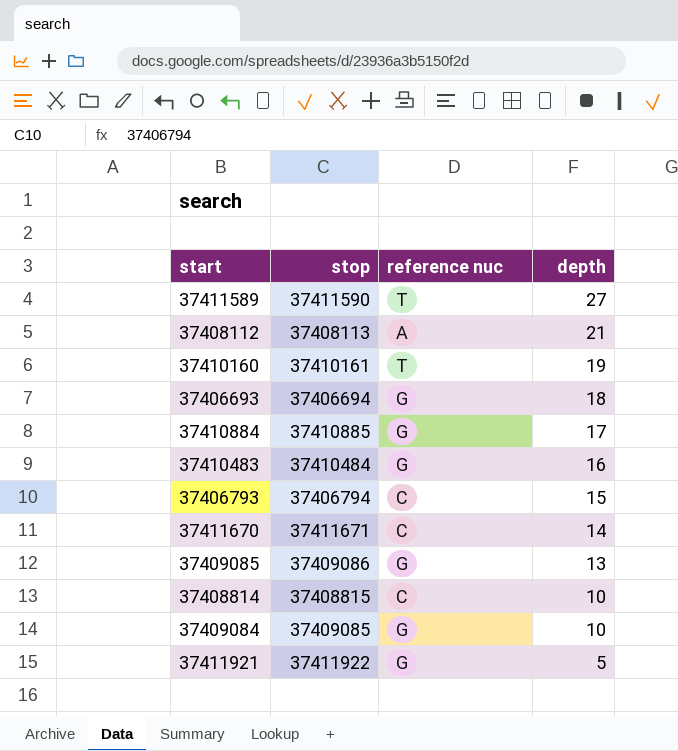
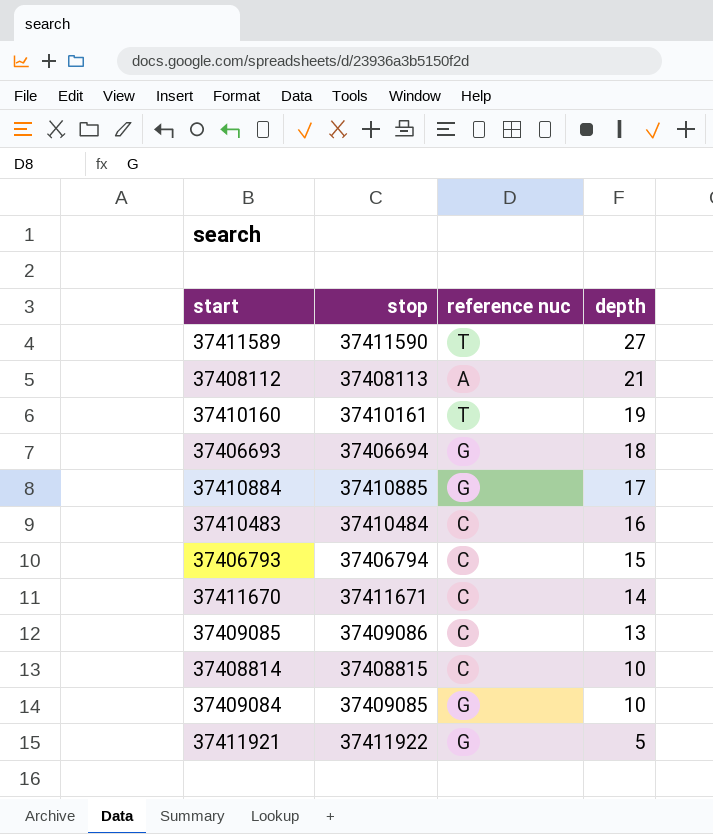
37410483 | reference nuc: G -> C
37409085 | reference nuc: G -> C

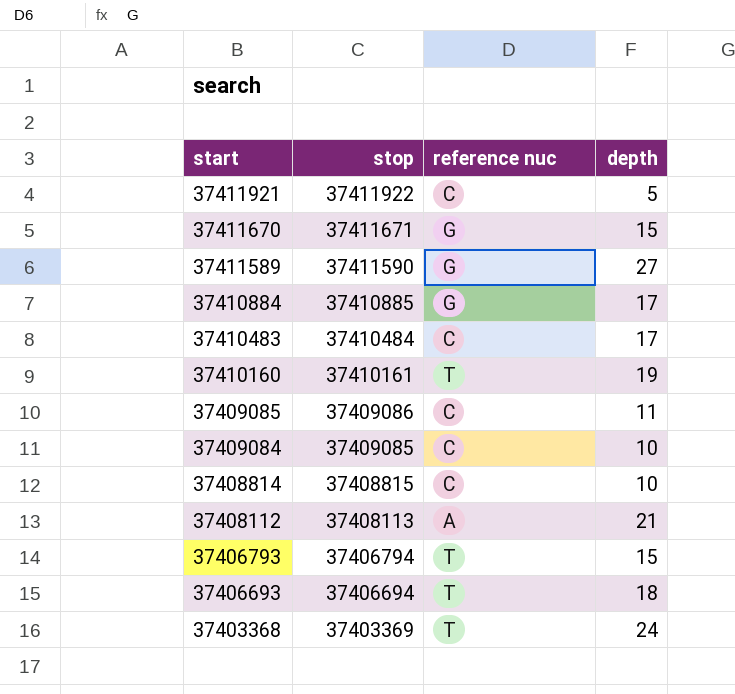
row order: depth descending -> start descending
37411921 | reference nuc: G -> C
37411670 | reference nuc: C -> G
37411670 | depth: 14 -> 15
37411589 | reference nuc: T -> G
37410483 | depth: 16 -> 17
37409085 | depth: 13 -> 11
37409084 | reference nuc: G -> C
37406793 | reference nuc: C -> T
37406693 | reference nuc: G -> T
row 37403368: none -> 37403369 | T | 24

